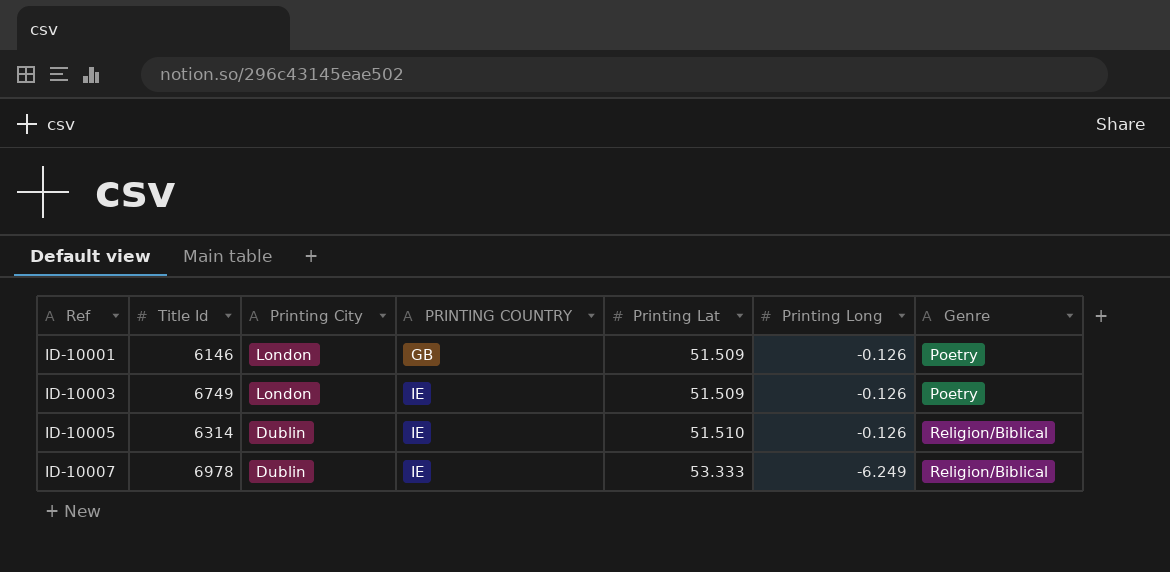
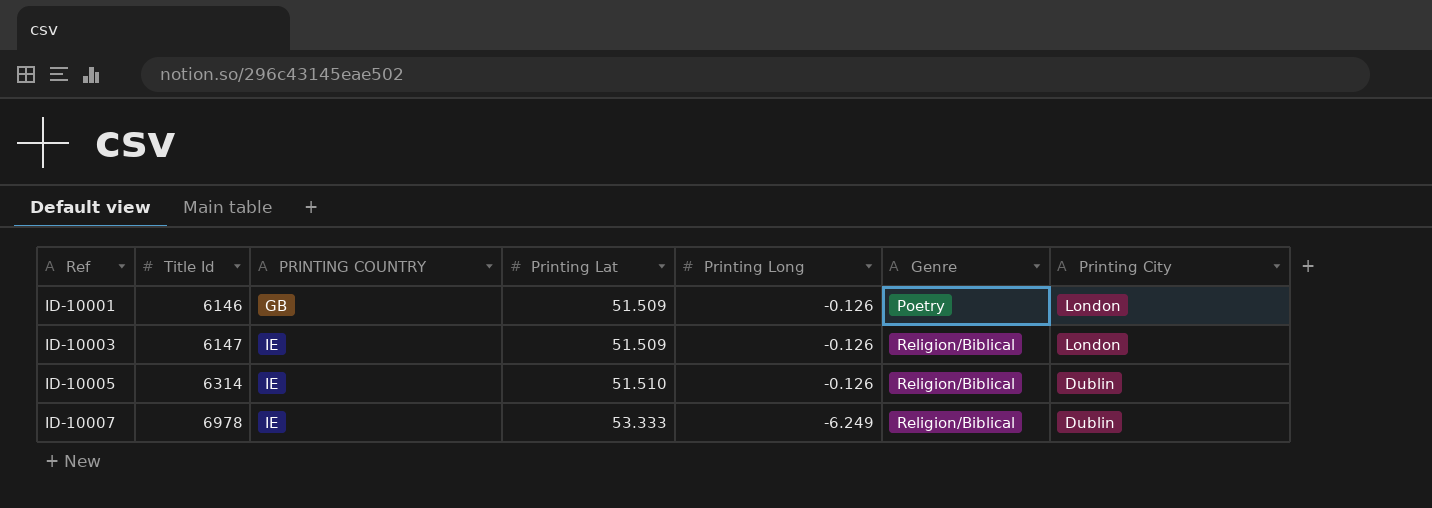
column Printing City | position: 3 -> 7
ID-10003 | Title Id: 6749 -> 6147
ID-10003 | Genre: Poetry -> Religion/Biblical

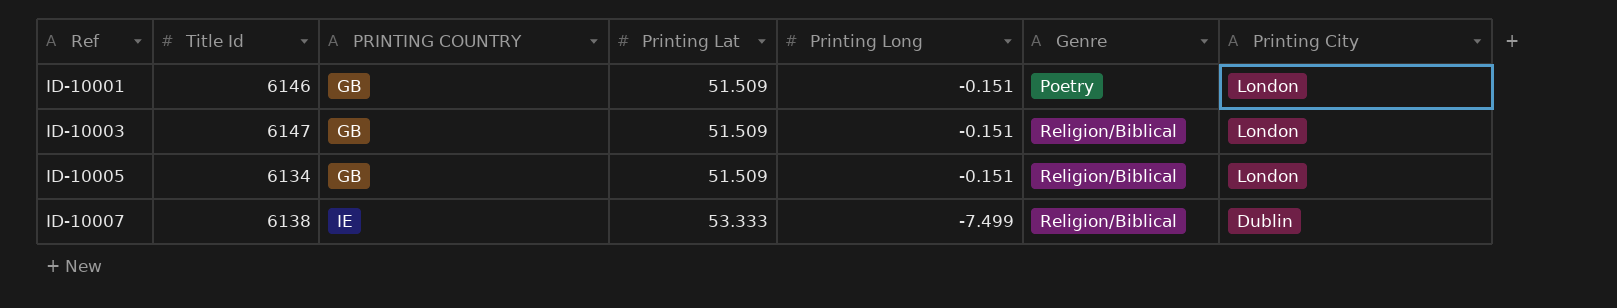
ID-10001 | Printing Long: -0.126 -> -0.151
ID-10003 | PRINTING COUNTRY: IE -> GB
ID-10003 | Printing Long: -0.126 -> -0.151
ID-10005 | Title Id: 6314 -> 6134
ID-10005 | PRINTING COUNTRY: IE -> GB
ID-10005 | Printing Lat: 51.510 -> 51.509
ID-10005 | Printing Long: -0.126 -> -0.151
ID-10005 | Printing City: Dublin -> London
ID-10007 | Title Id: 6978 -> 6138
ID-10007 | Printing Long: -6.249 -> -7.499

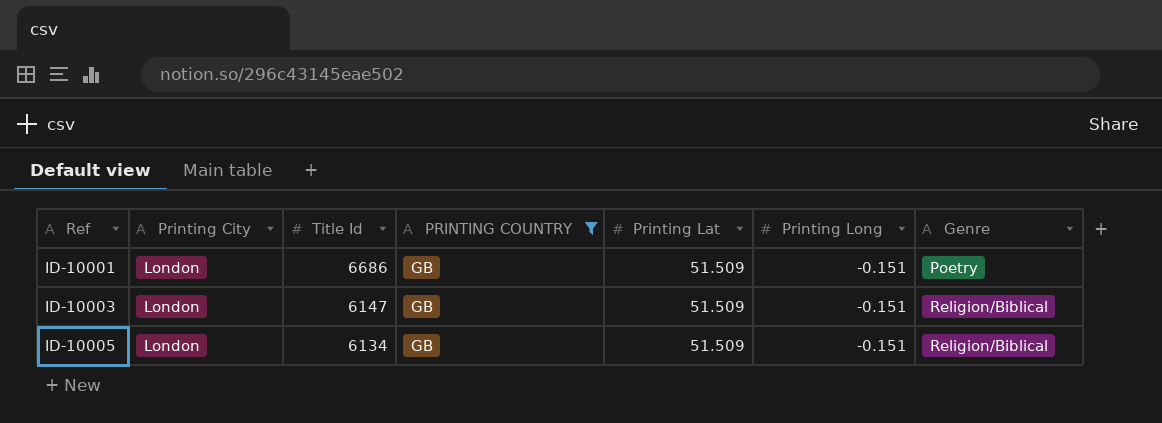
filter: none -> PRINTING COUNTRY = GB
column Printing City | position: 7 -> 2
ID-10001 | Title Id: 6146 -> 6686

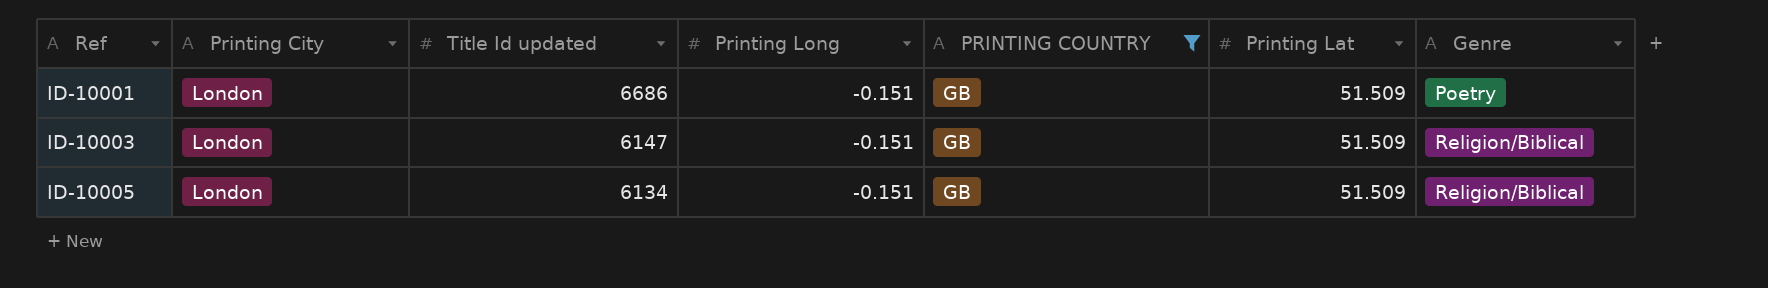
column name: Title Id -> Title Id updated
column Printing Long | position: 6 -> 4

